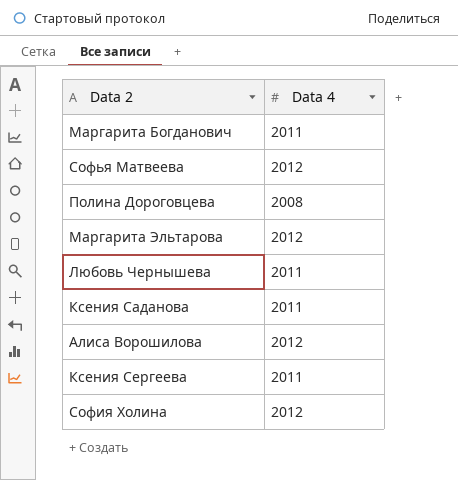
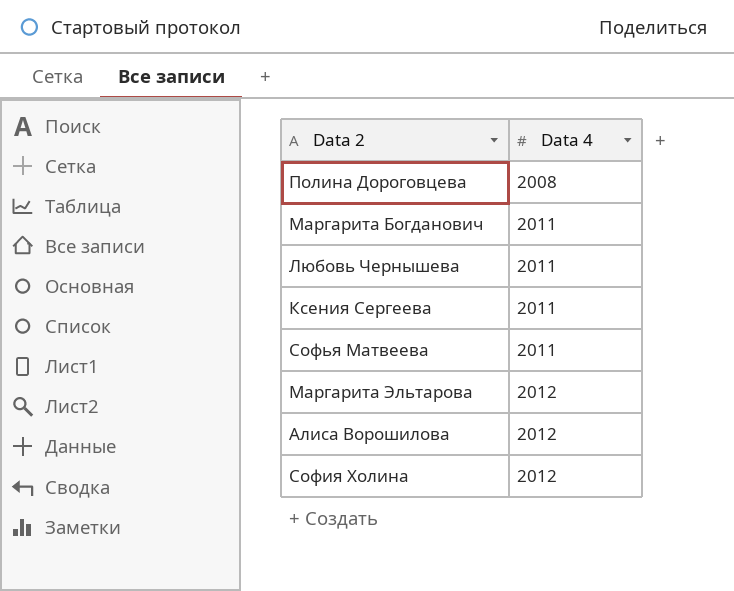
row order: none -> Data 4 ascending
row Ксения Саданова: 2011 -> none
Софья Матвеева | Data 4: 2012 -> 2011

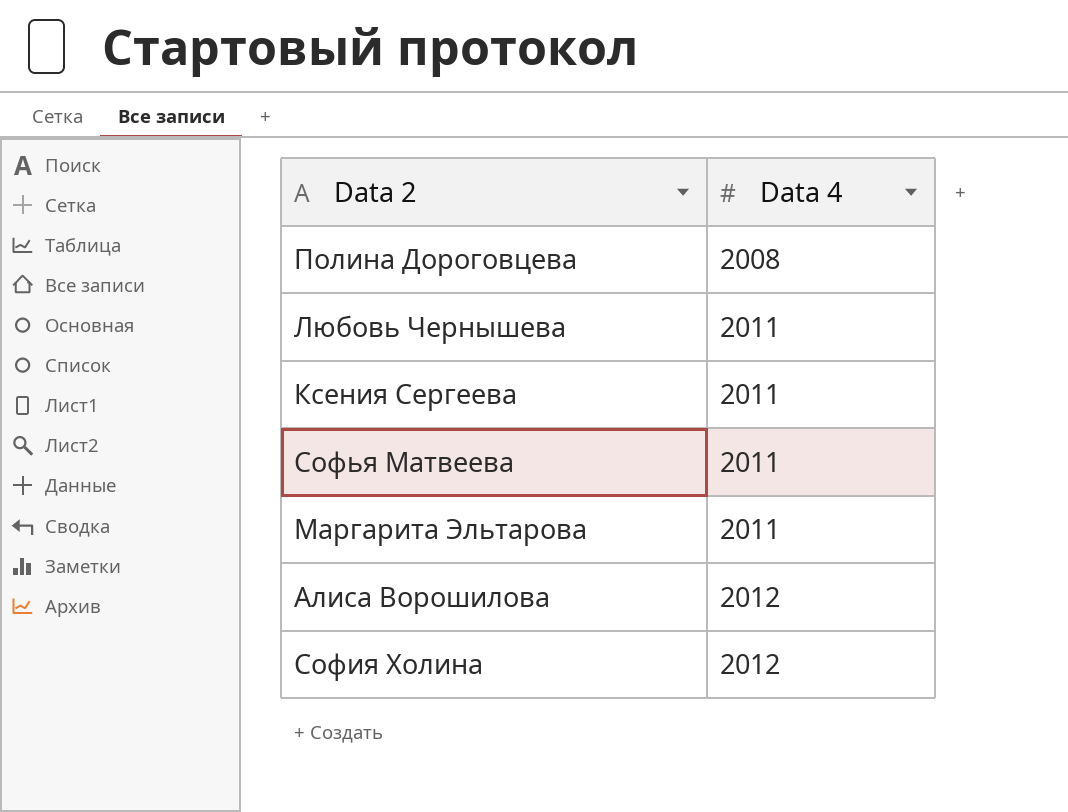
row Маргарита Богданович: 2011 -> none
Маргарита Эльтарова | Data 4: 2012 -> 2011

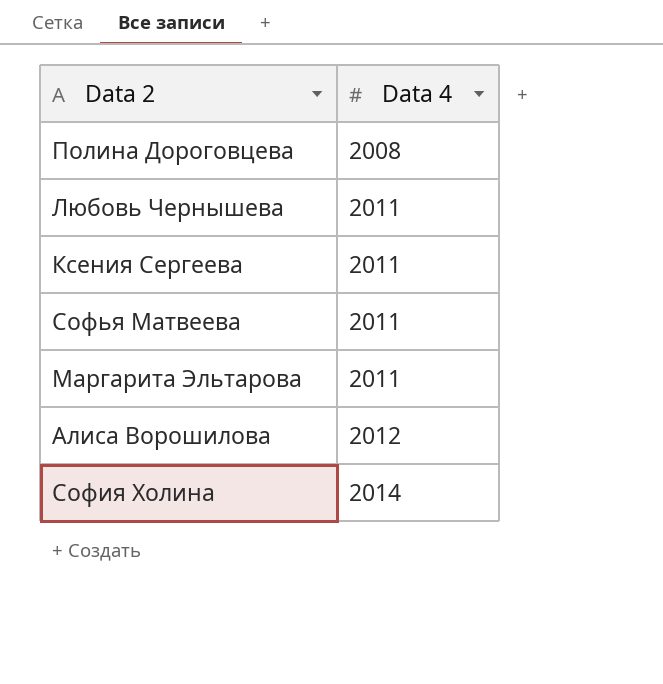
София Холина | Data 4: 2012 -> 2014

